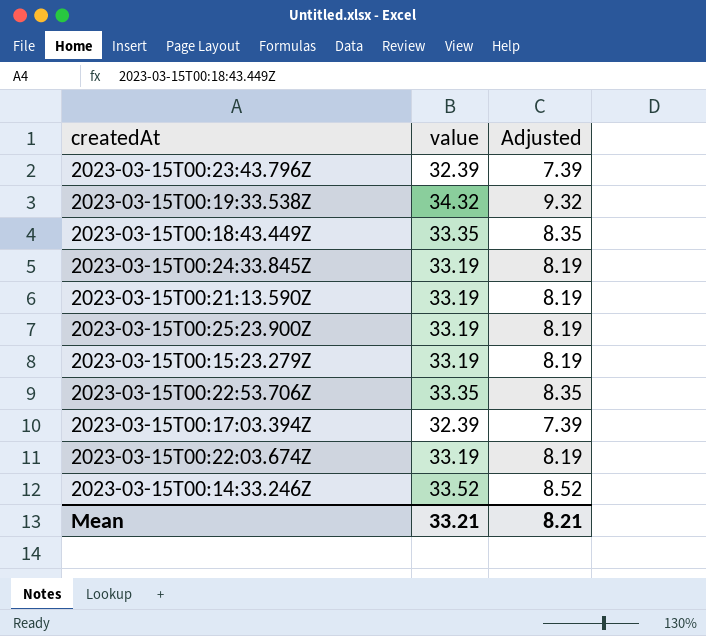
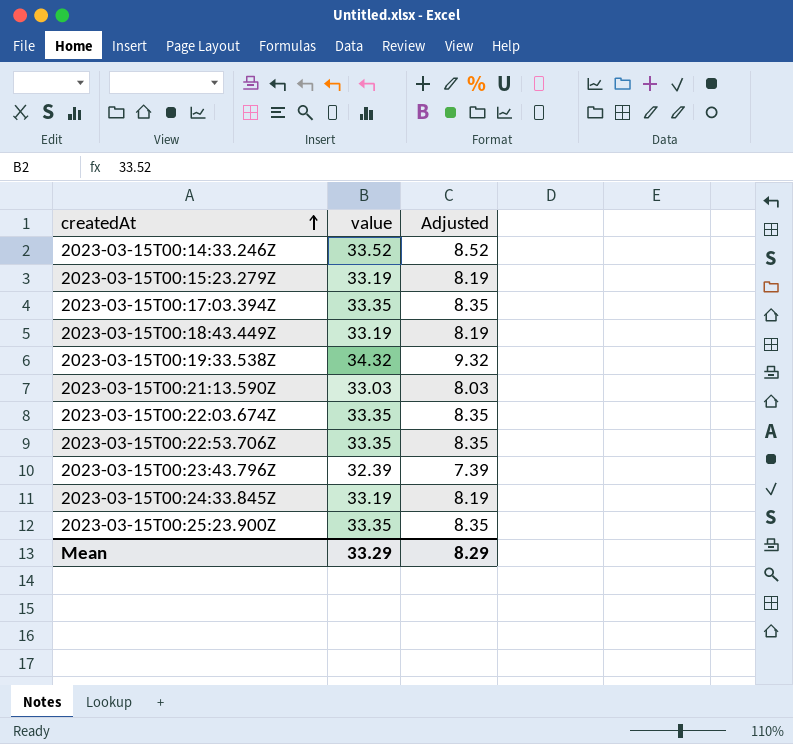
row order: none -> createdAt ascending
2023-03-15T00:17:03.394Z | value: 32.39 -> 33.35
2023-03-15T00:17:03.394Z | Adjusted: 7.39 -> 8.35
2023-03-15T00:18:43.449Z | value: 33.35 -> 33.19
2023-03-15T00:18:43.449Z | Adjusted: 8.35 -> 8.19
2023-03-15T00:21:13.590Z | value: 33.19 -> 33.03
2023-03-15T00:21:13.590Z | Adjusted: 8.19 -> 8.03
2023-03-15T00:22:03.674Z | value: 33.19 -> 33.35
2023-03-15T00:22:03.674Z | Adjusted: 8.19 -> 8.35
2023-03-15T00:25:23.900Z | value: 33.19 -> 33.35
2023-03-15T00:25:23.900Z | Adjusted: 8.19 -> 8.35
Mean | value: 33.21 -> 33.29
Mean | Adjusted: 8.21 -> 8.29

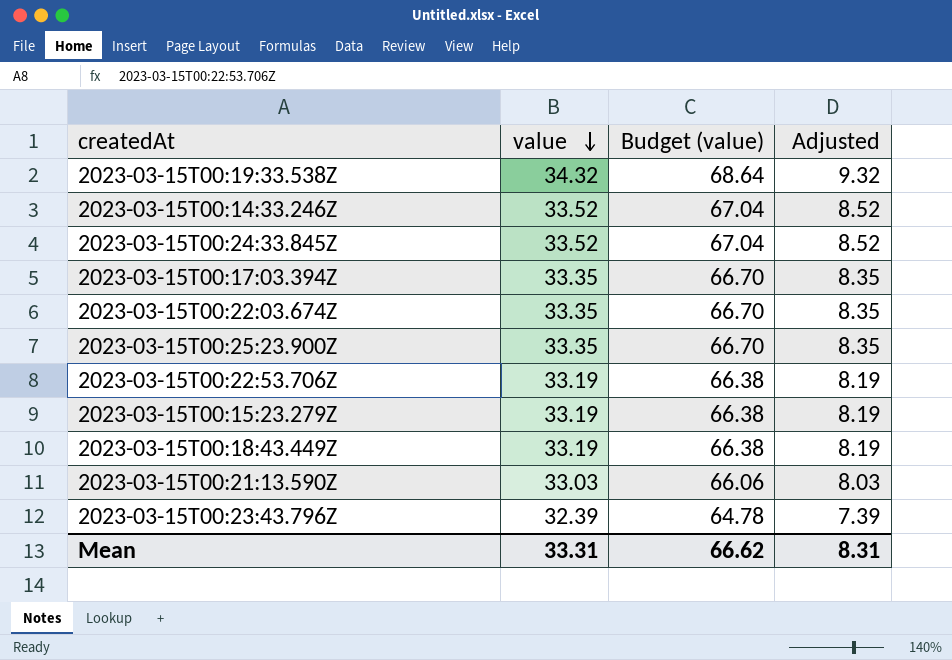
row order: createdAt ascending -> value descending
column Budget (value) | formula: none -> [value] * 2
2023-03-15T00:24:33.845Z | value: 33.19 -> 33.52
2023-03-15T00:24:33.845Z | Adjusted: 8.19 -> 8.52
2023-03-15T00:22:53.706Z | value: 33.35 -> 33.19
2023-03-15T00:22:53.706Z | Adjusted: 8.35 -> 8.19
Mean | value: 33.29 -> 33.31
Mean | Adjusted: 8.29 -> 8.31

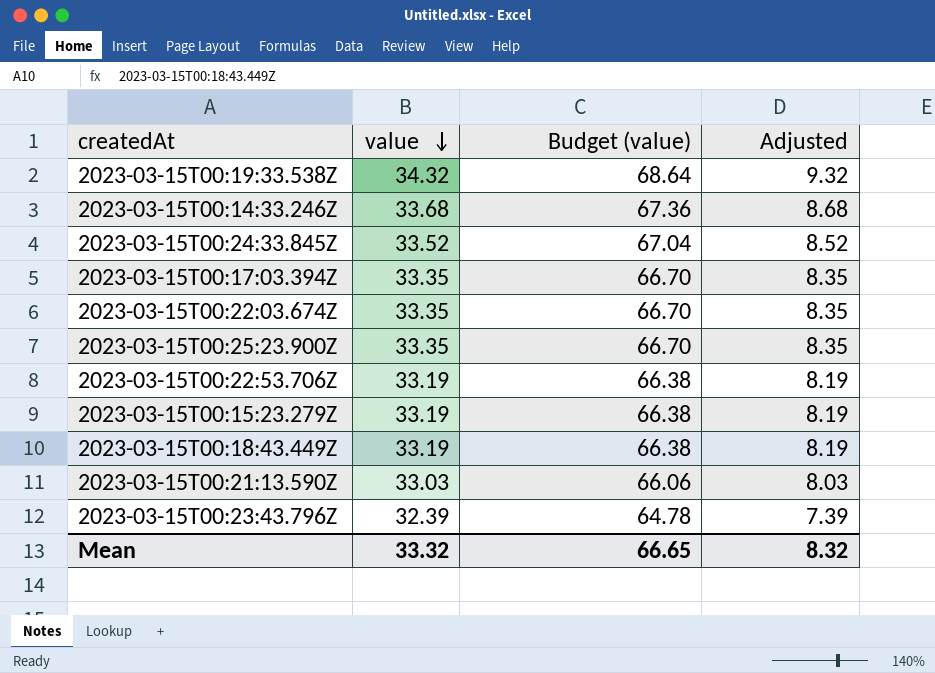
2023-03-15T00:14:33.246Z | value: 33.52 -> 33.68
2023-03-15T00:14:33.246Z | Budget (value): 67.04 -> 67.36
2023-03-15T00:14:33.246Z | Adjusted: 8.52 -> 8.68
Mean | value: 33.31 -> 33.32
Mean | Budget (value): 66.62 -> 66.65
Mean | Adjusted: 8.31 -> 8.32

